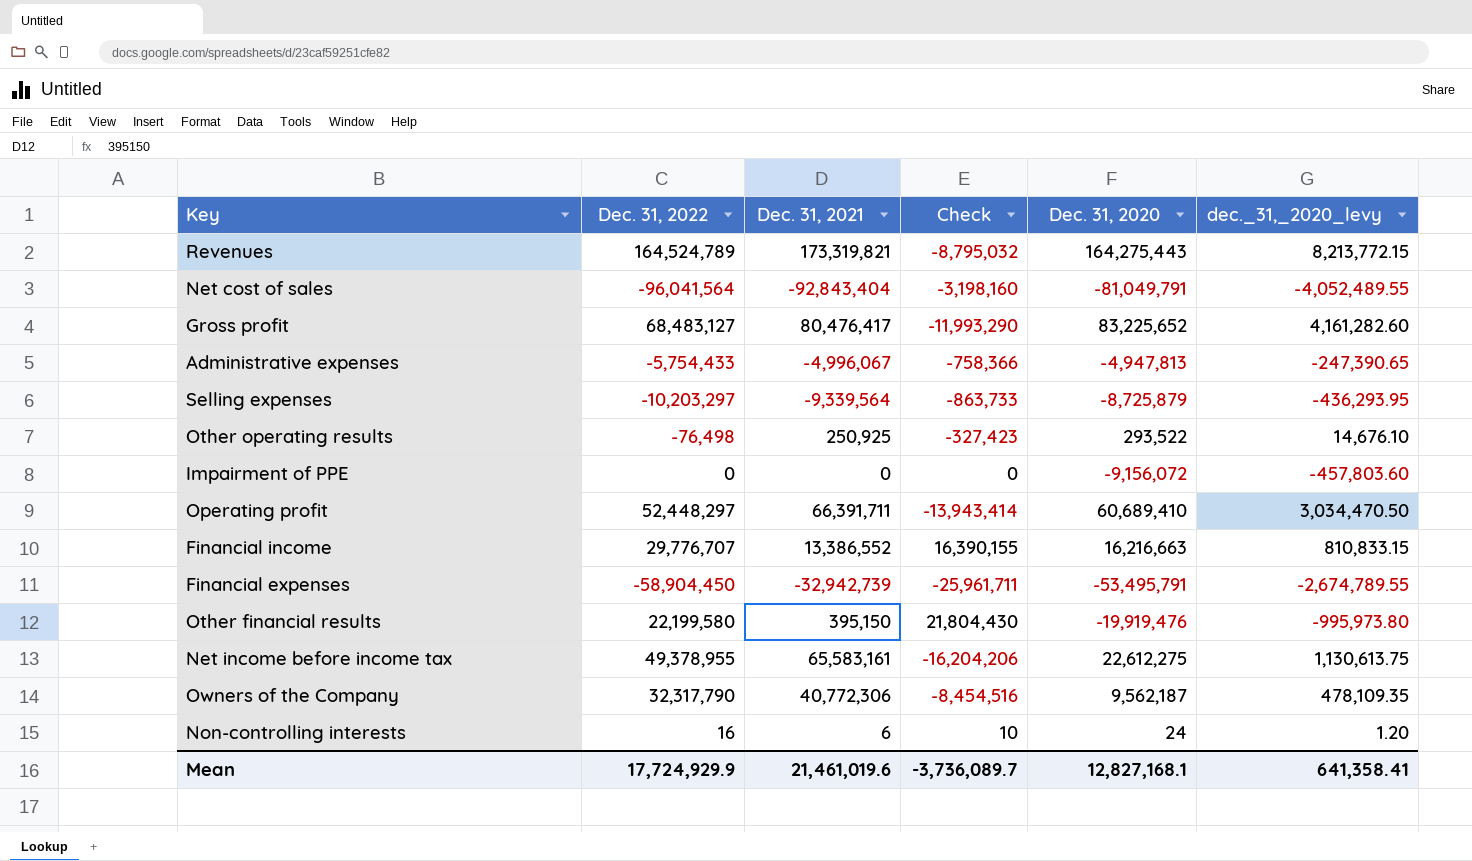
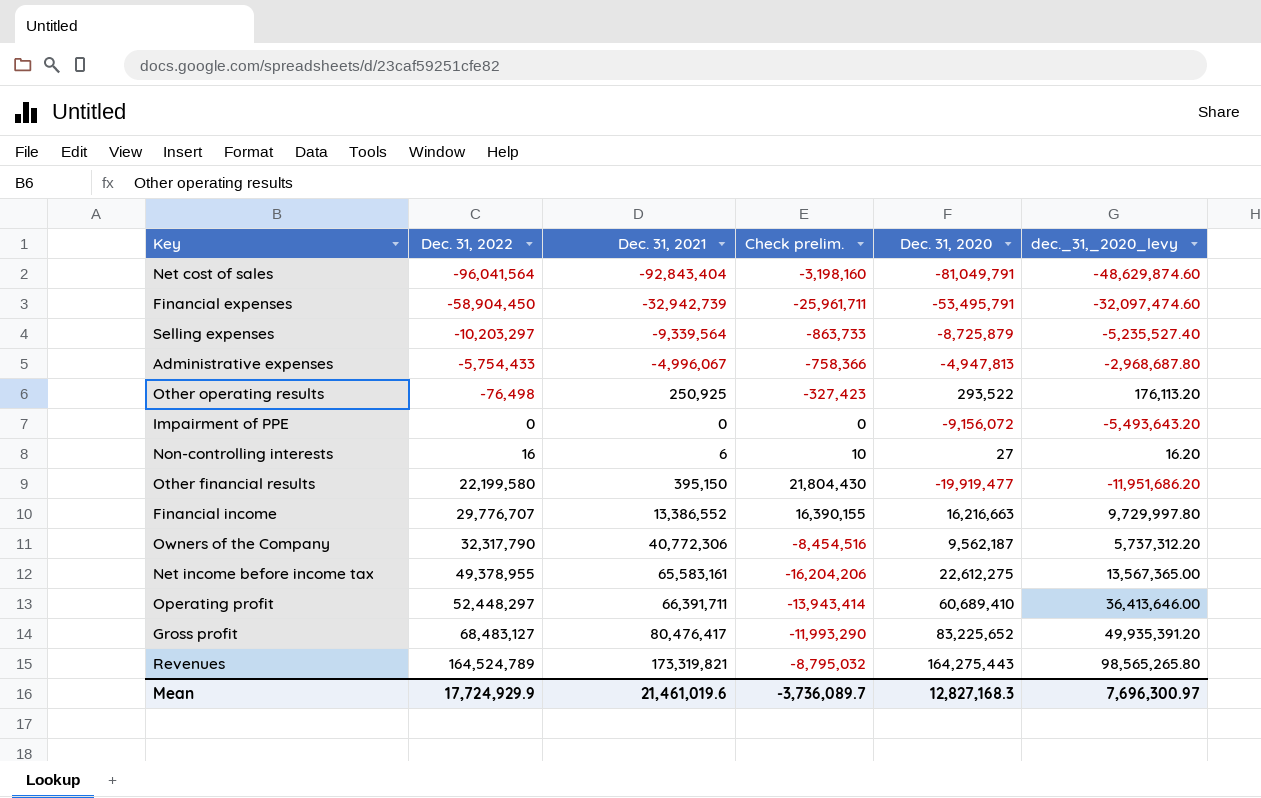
row order: none -> Dec. 31, 2022 ascending
column name: Check -> Check prelim.
column dec._31,_2020_levy | formula: [Dec. 31, 2020] * 0.05 -> [Dec. 31, 2020] * 0.6
Non-controlling interests | Dec. 31, 2020: 24 -> 27
Other financial results | Dec. 31, 2020: -19,919,476 -> -19,919,477
Mean | Dec. 31, 2020: 12,827,168.1 -> 12,827,168.3
Mean | dec._31,_2020_levy: 641,358.41 -> 7,696,300.97

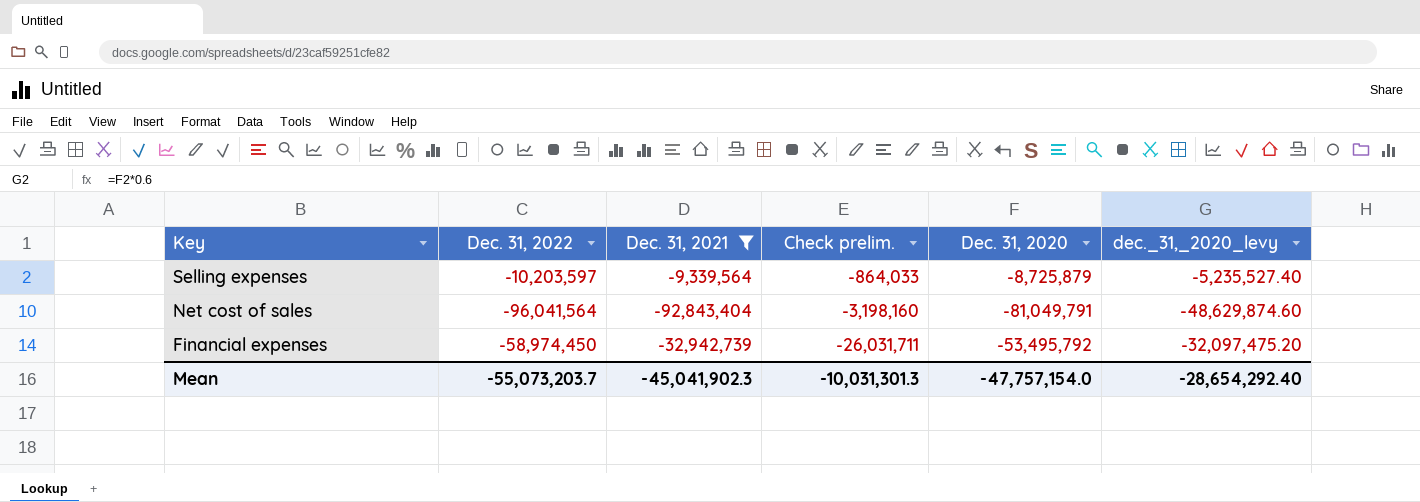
filter: none -> Dec. 31, 2021 <= -9,339,564
row order: Dec. 31, 2022 ascending -> Key descending
Selling expenses | Dec. 31, 2022: -10,203,297 -> -10,203,597
Selling expenses | Check prelim.: -863,733 -> -864,033
Financial expenses | Dec. 31, 2022: -58,904,450 -> -58,974,450
Financial expenses | Check prelim.: -25,961,711 -> -26,031,711
Financial expenses | Dec. 31, 2020: -53,495,791 -> -53,495,792
Financial expenses | dec._31,_2020_levy: -32,097,474.60 -> -32,097,475.20
Mean | Dec. 31, 2022: 17,724,929.9 -> -55,073,203.7
Mean | Dec. 31, 2021: 21,461,019.6 -> -45,041,902.3
Mean | Check prelim.: -3,736,089.7 -> -10,031,301.3
Mean | Dec. 31, 2020: 12,827,168.3 -> -47,757,154.0
Mean | dec._31,_2020_levy: 7,696,300.97 -> -28,654,292.40

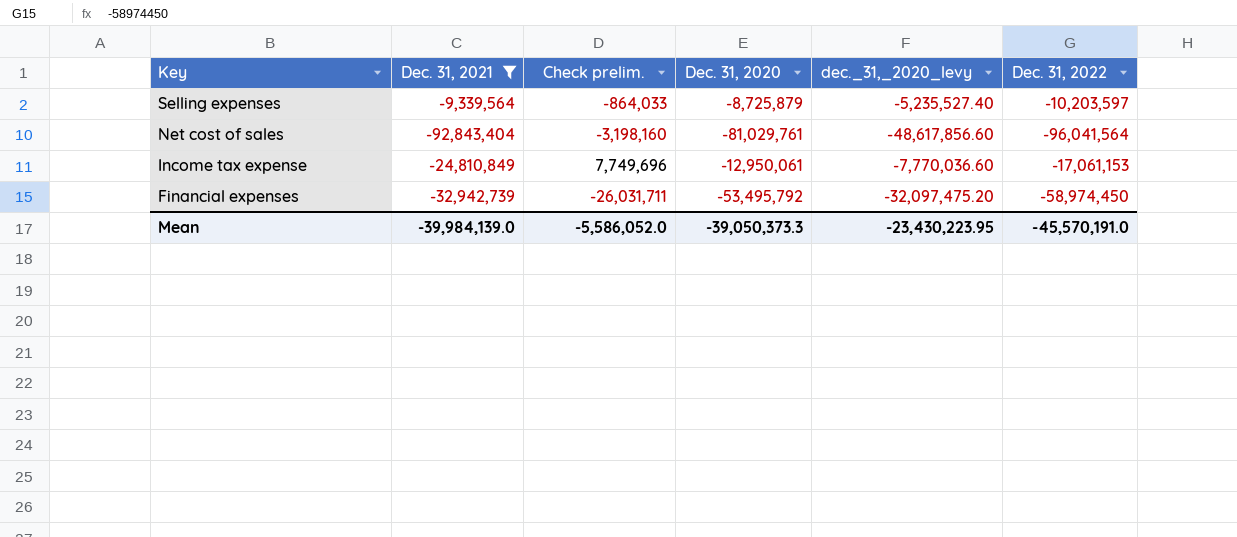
column Dec. 31, 2022 | position: 2 -> 6
Net cost of sales | Dec. 31, 2020: -81,049,791 -> -81,029,761
Net cost of sales | dec._31,_2020_levy: -48,629,874.60 -> -48,617,856.60
row Income tax expense: none -> -24,810,849 | 7,749,696 | -12,950,061 | -7,770,036.60 | -17,061,153
Mean | Dec. 31, 2021: -45,041,902.3 -> -39,984,139.0
Mean | Check prelim.: -10,031,301.3 -> -5,586,052.0
Mean | Dec. 31, 2020: -47,757,154.0 -> -39,050,373.3
Mean | dec._31,_2020_levy: -28,654,292.40 -> -23,430,223.95
Mean | Dec. 31, 2022: -55,073,203.7 -> -45,570,191.0

